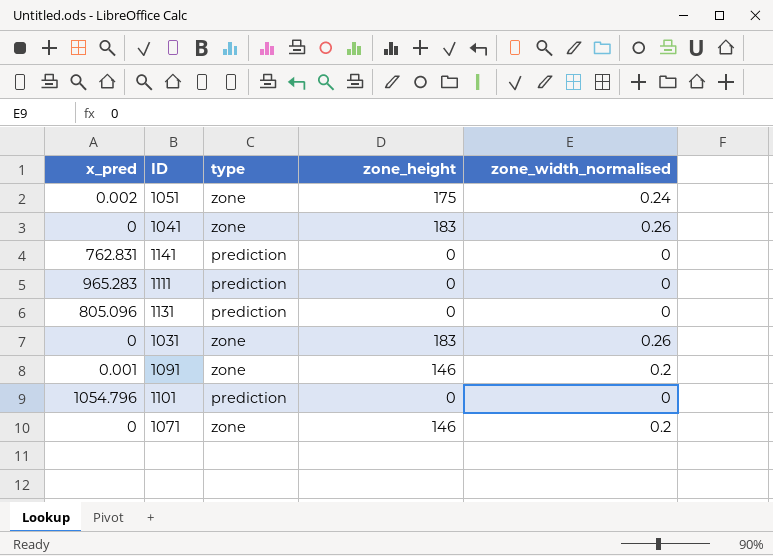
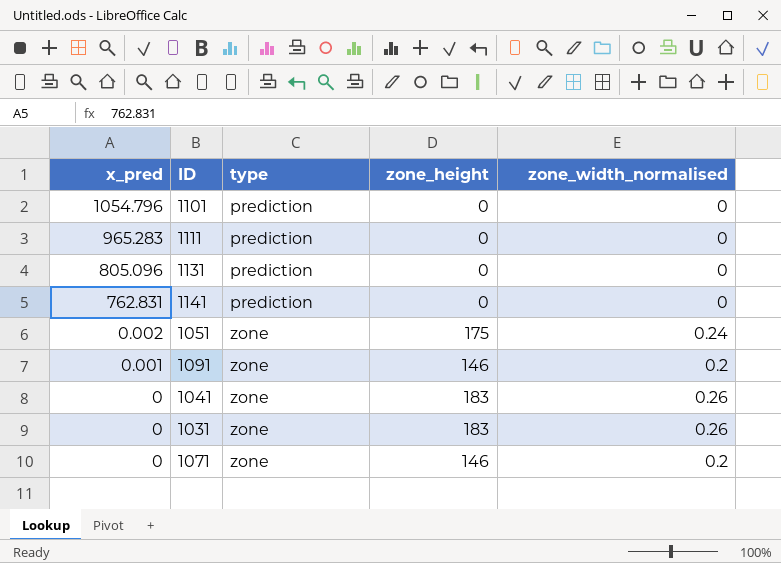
row order: none -> x_pred descending

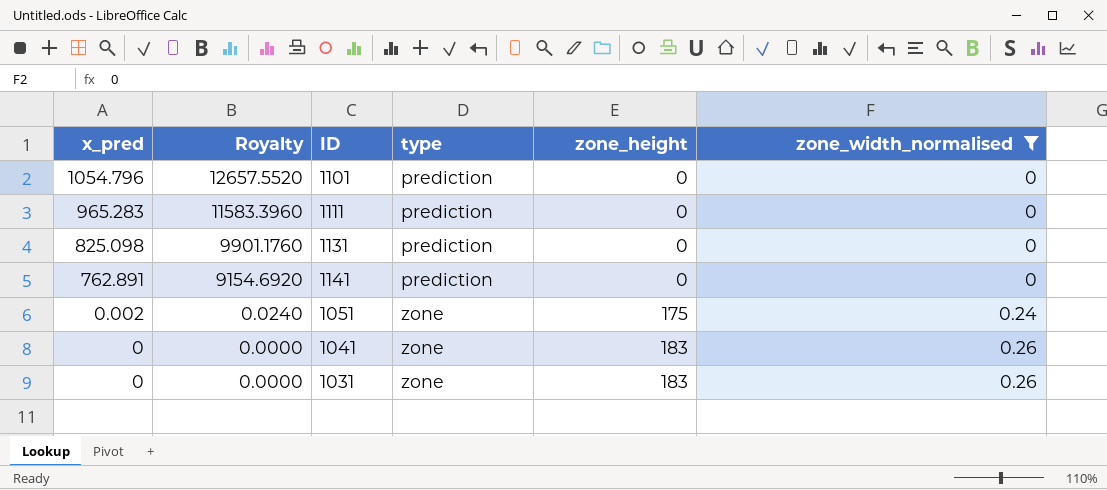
filter: none -> zone_width_normalised != 0.2
column Royalty | formula: none -> [x_pred] * 12
1131 | x_pred: 805.096 -> 825.098
1141 | x_pred: 762.831 -> 762.891

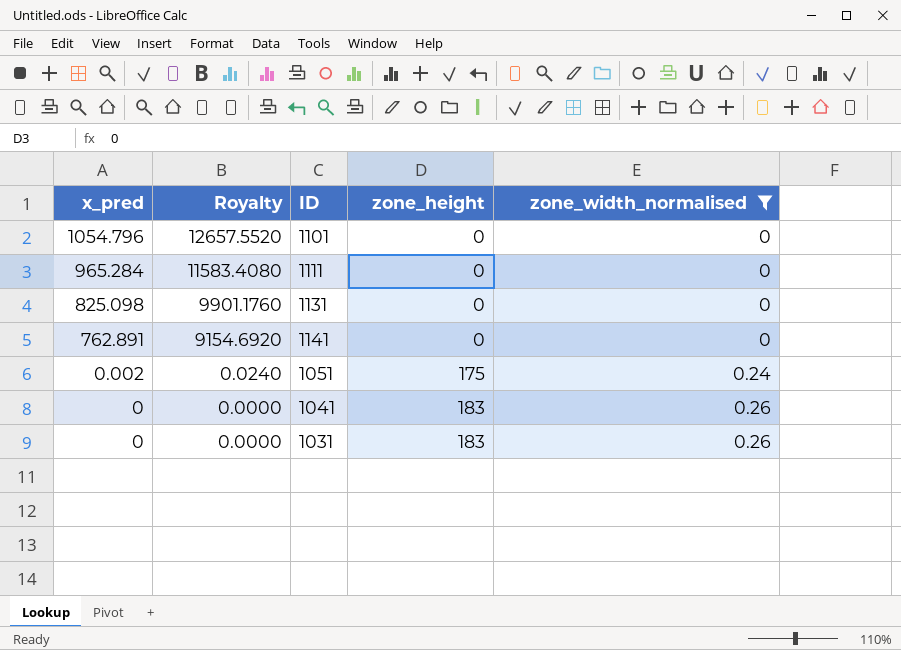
column type | position: 4 -> none
1111 | x_pred: 965.283 -> 965.284
1111 | Royalty: 11583.3960 -> 11583.4080

